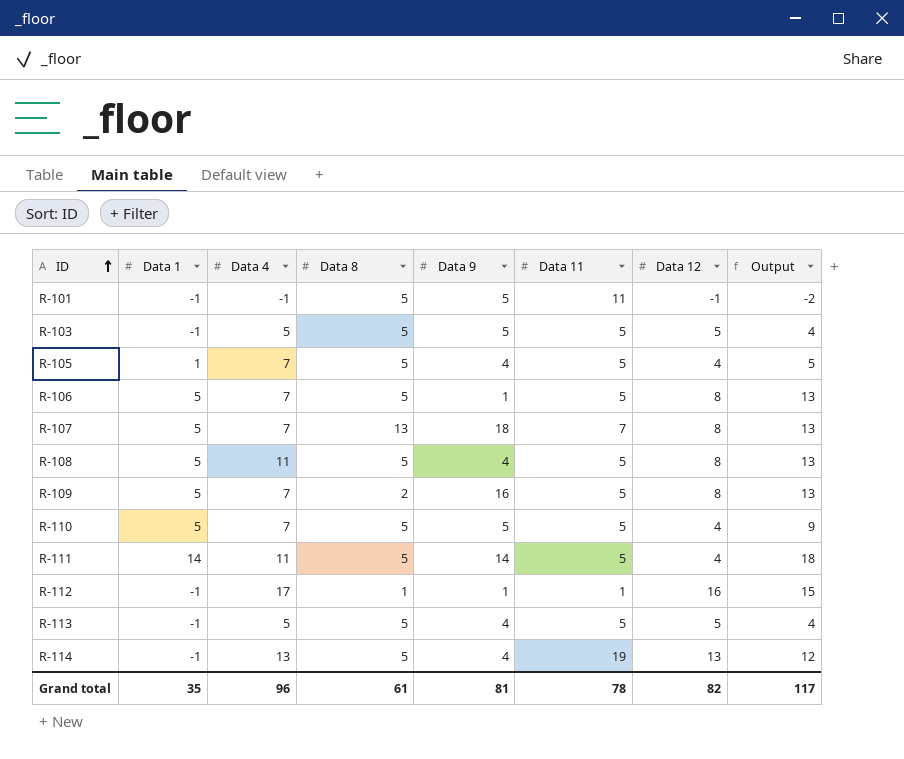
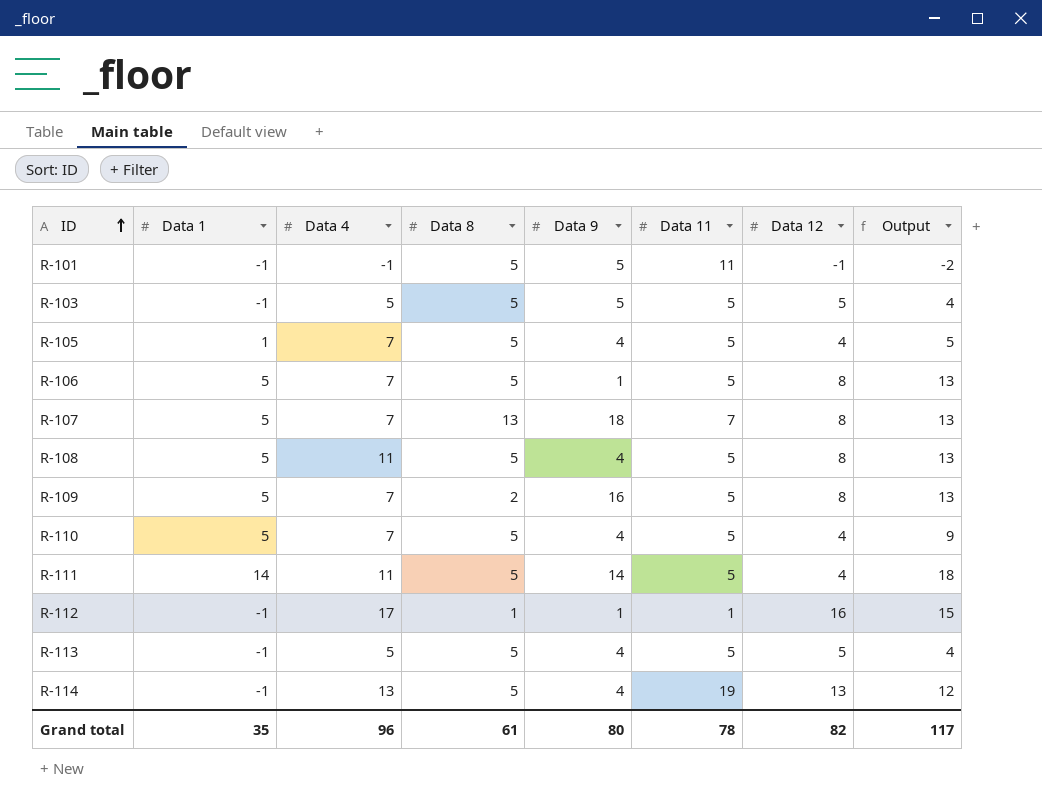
R-110 | Data 9: 5 -> 4
Grand total | Data 9: 81 -> 80

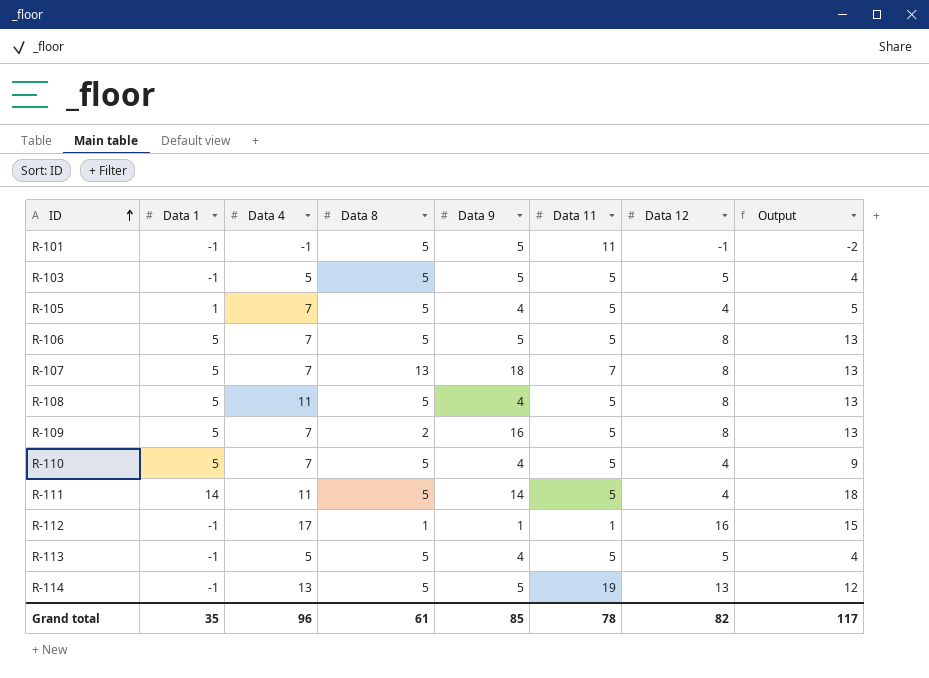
R-106 | Data 9: 1 -> 5
R-114 | Data 9: 4 -> 5
Grand total | Data 9: 80 -> 85

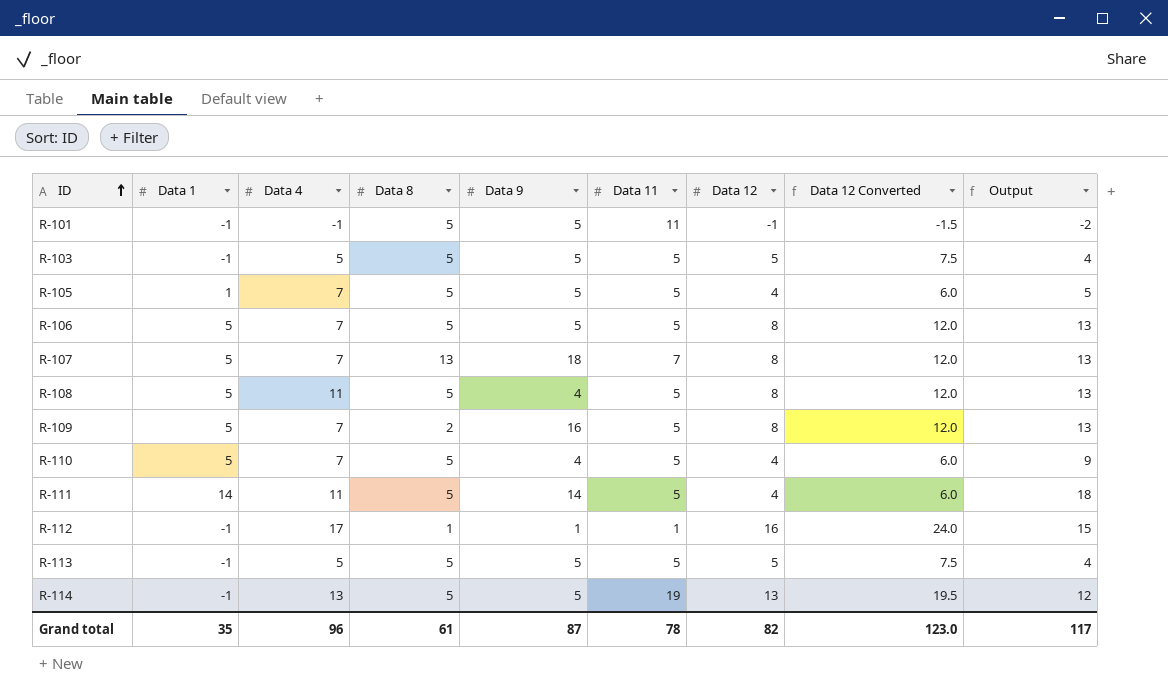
column Data 12 Converted | formula: none -> [Data 12] * 1.5
R-105 | Data 9: 4 -> 5
R-113 | Data 9: 4 -> 5
Grand total | Data 9: 85 -> 87

